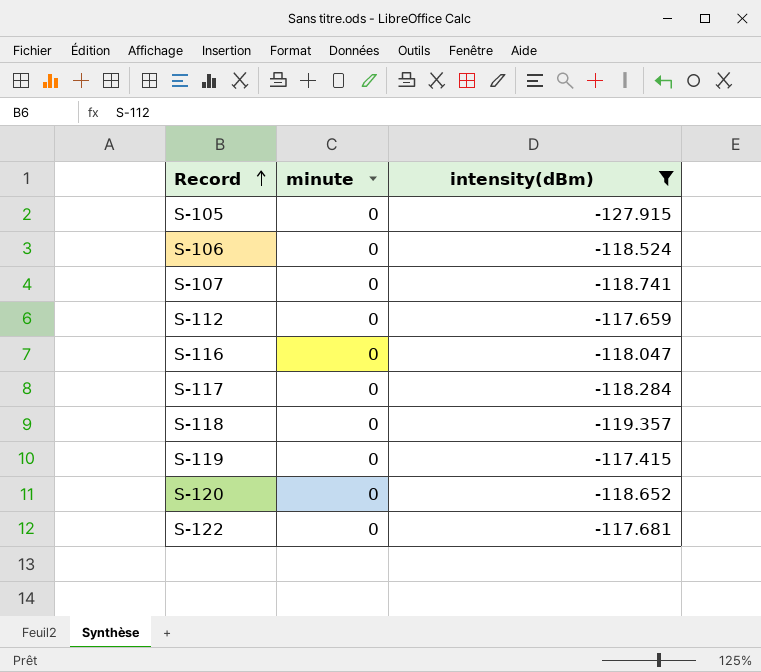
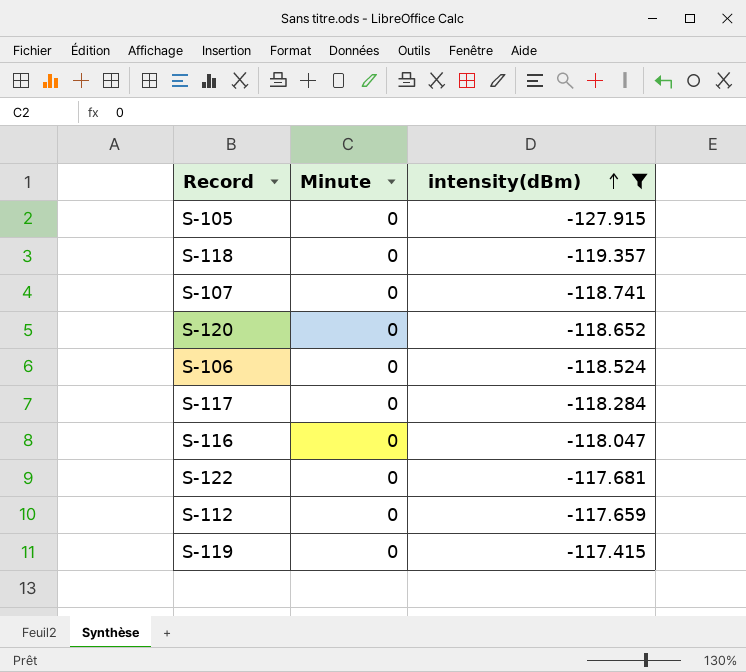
row order: Record ascending -> intensity(dBm) ascending
column name: minute -> Minute

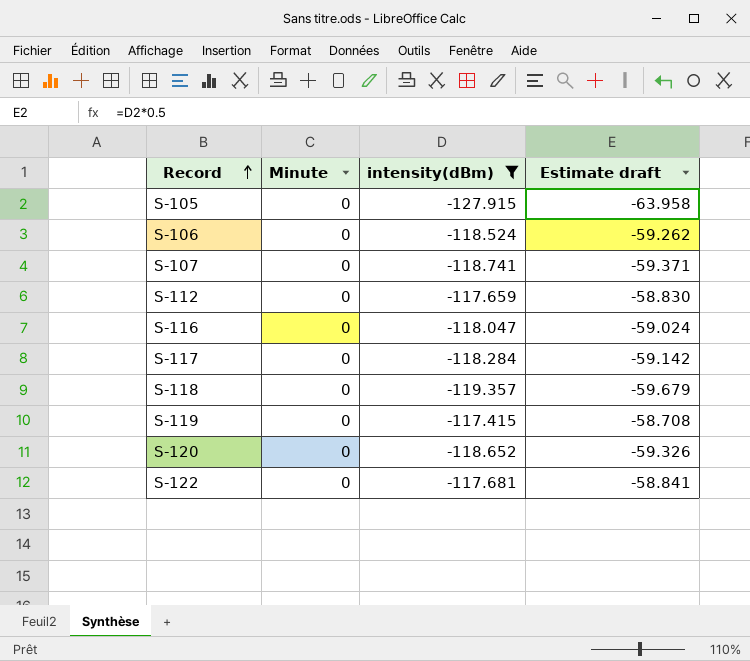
row order: intensity(dBm) ascending -> Record ascending
column Estimate draft | formula: none -> [intensity(dBm)] * 0.5

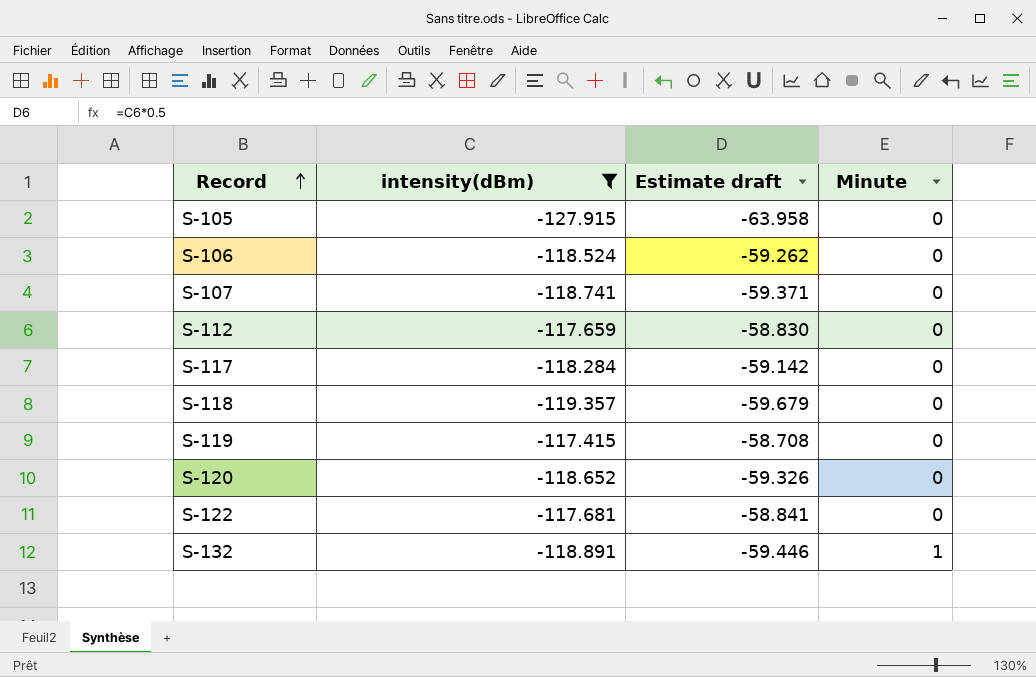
column Minute | position: 2 -> 4
row S-116: 0 | -118.047 | -59.024 -> none
row S-132: none -> -118.891 | -59.446 | 1

